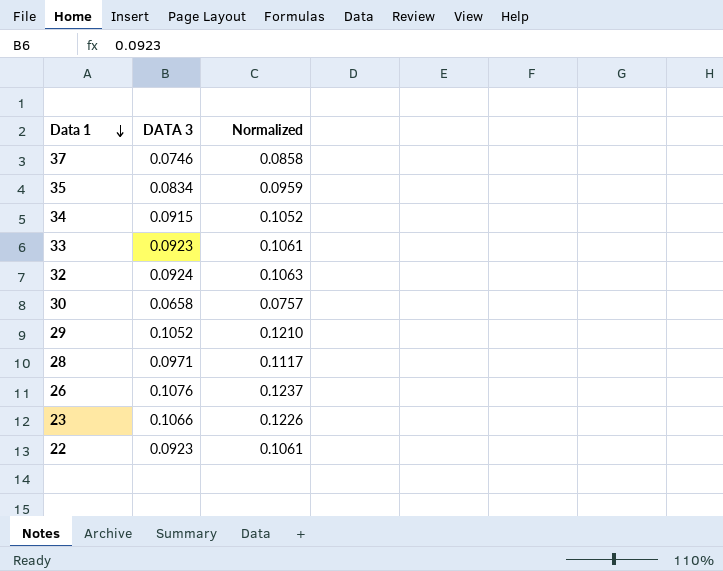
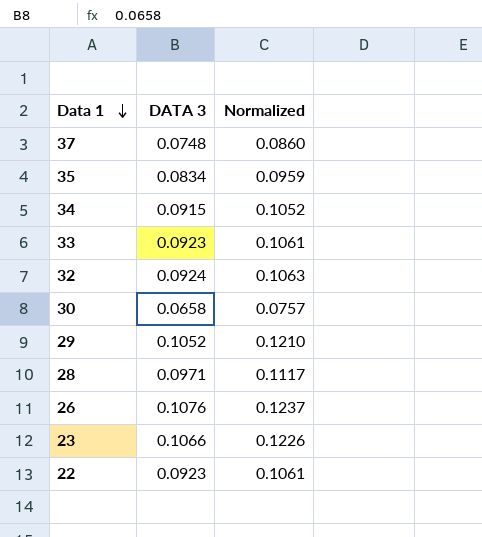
37 | DATA 3: 0.0746 -> 0.0748
37 | Normalized: 0.0858 -> 0.0860

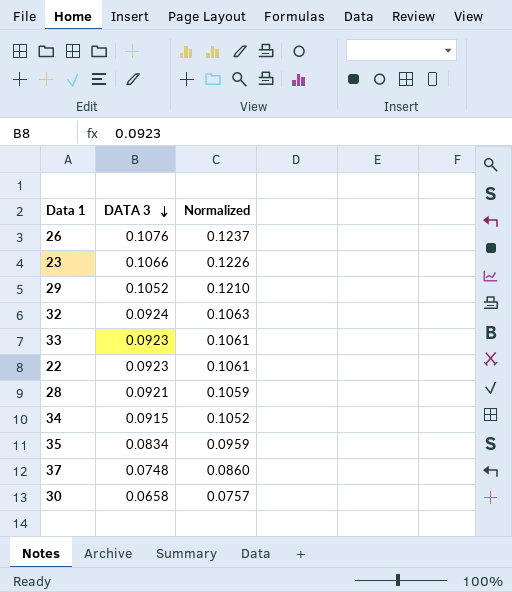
row order: Data 1 descending -> DATA 3 descending
28 | DATA 3: 0.0971 -> 0.0921
28 | Normalized: 0.1117 -> 0.1059

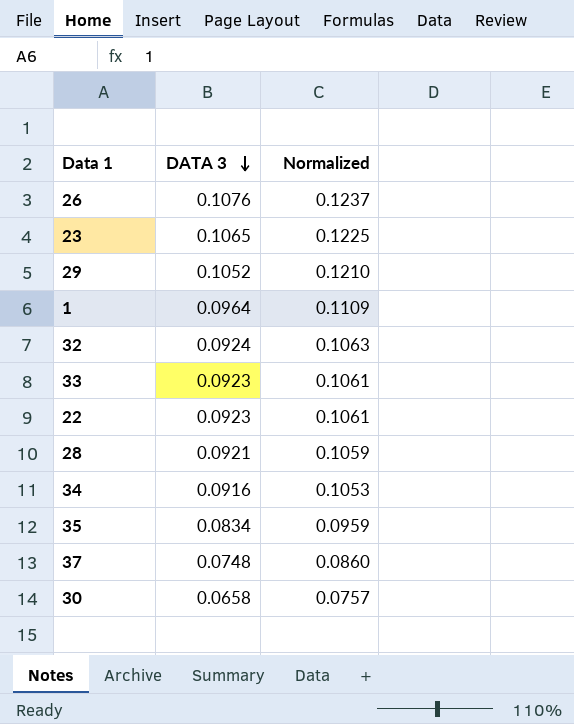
23 | DATA 3: 0.1066 -> 0.1065
23 | Normalized: 0.1226 -> 0.1225
row 1: none -> 0.0964 | 0.1109
34 | DATA 3: 0.0915 -> 0.0916
34 | Normalized: 0.1052 -> 0.1053

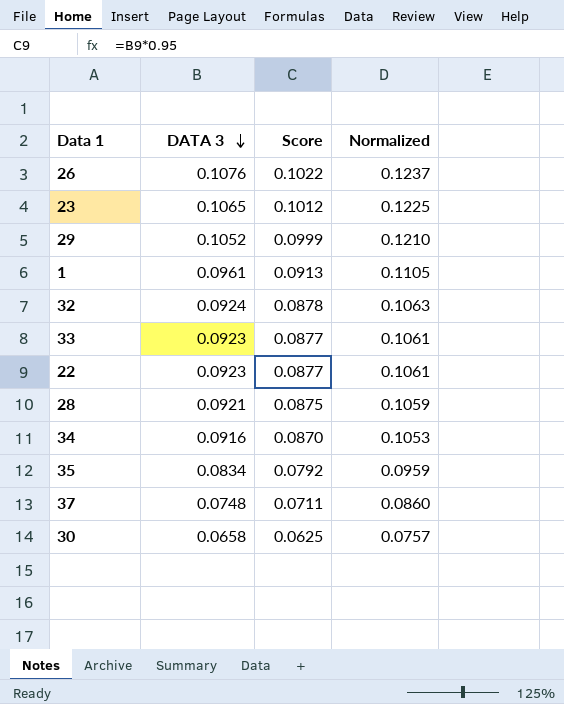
column Score | formula: none -> [DATA 3] * 0.95
1 | DATA 3: 0.0964 -> 0.0961
1 | Normalized: 0.1109 -> 0.1105

